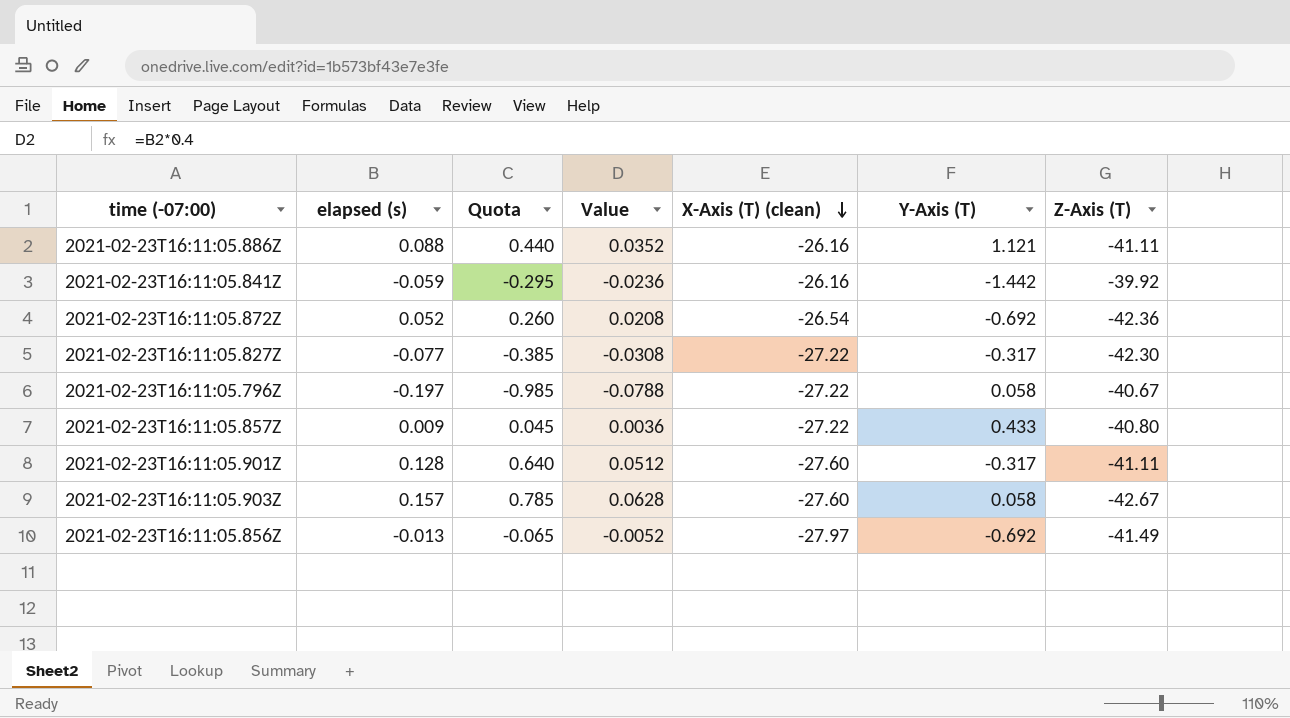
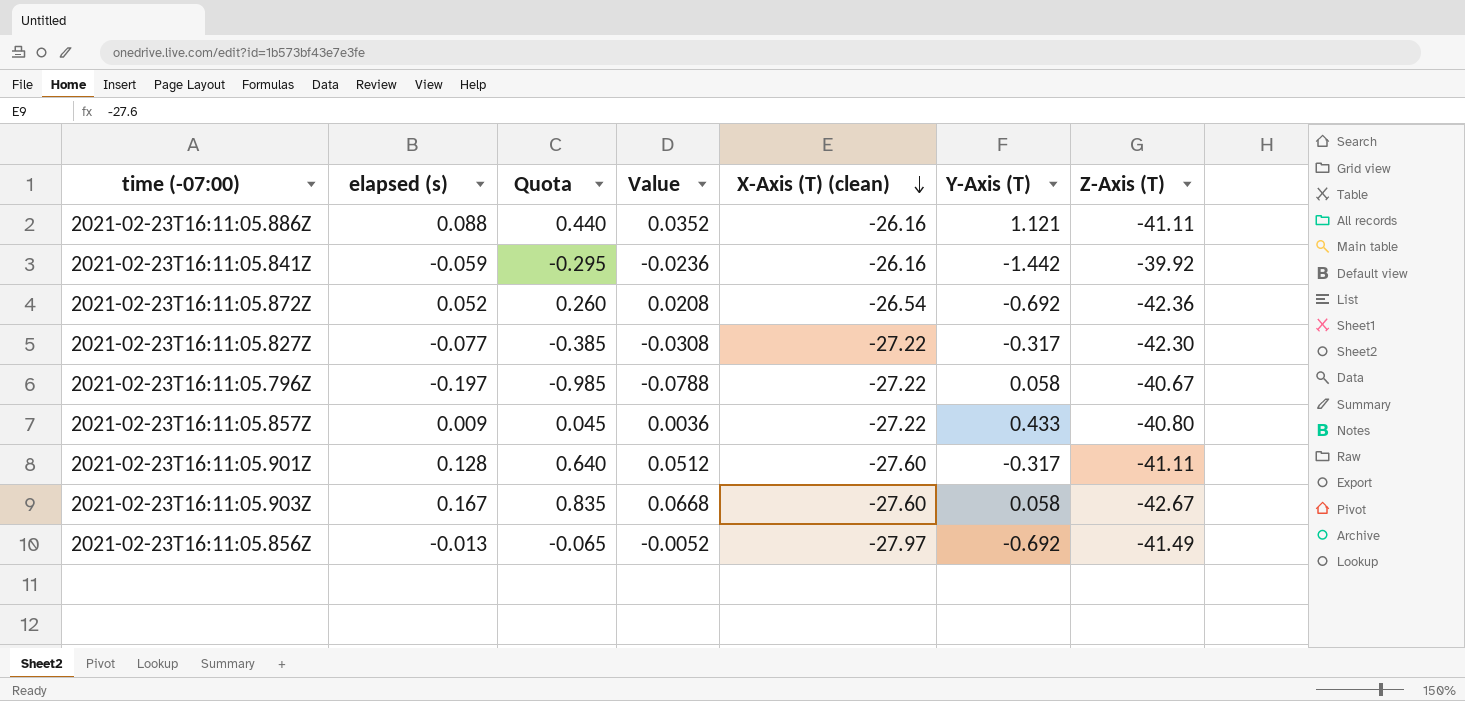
2021-02-23T16:11:05.903Z | elapsed (s): 0.157 -> 0.167
2021-02-23T16:11:05.903Z | Quota: 0.785 -> 0.835
2021-02-23T16:11:05.903Z | Value: 0.0628 -> 0.0668

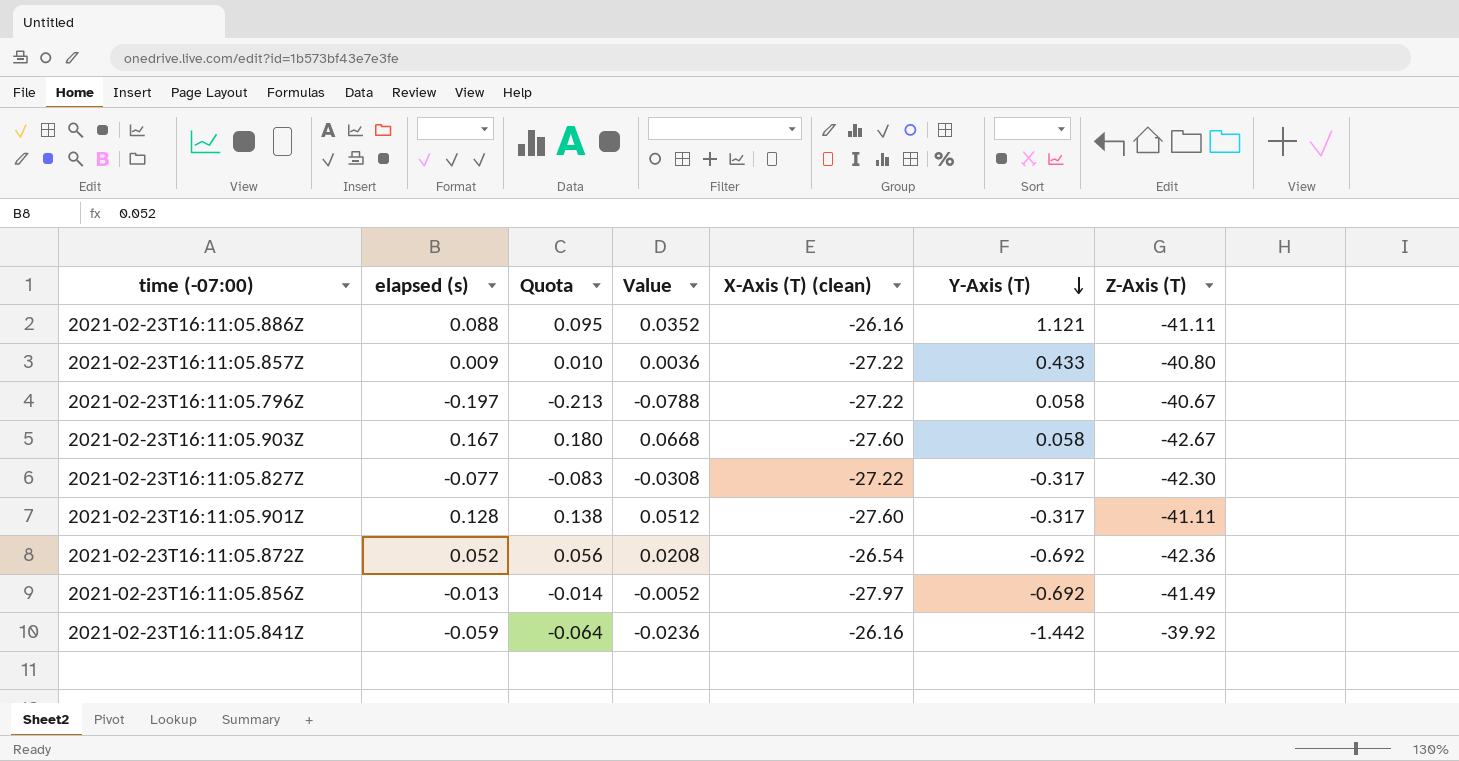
row order: X-Axis (T) (clean) descending -> Y-Axis (T) descending
column Quota | formula: [elapsed (s)] * 5 -> [elapsed (s)] * 1.08

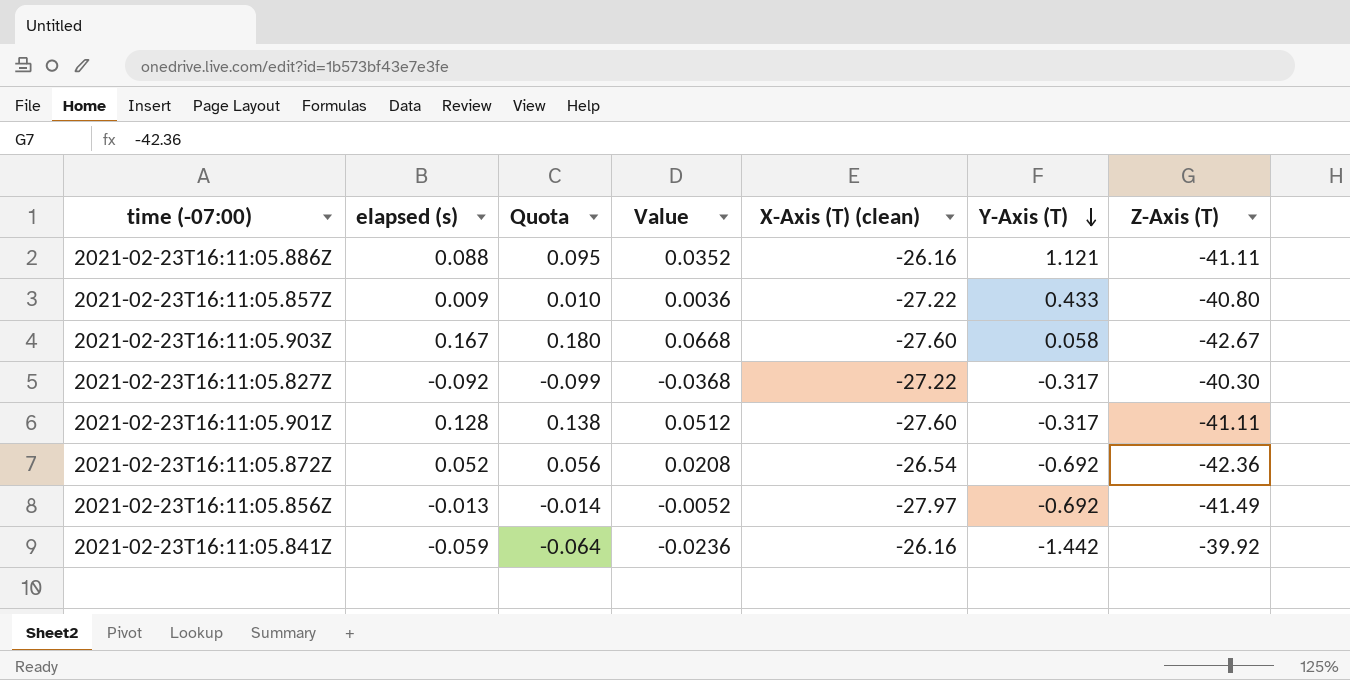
row 2021-02-23T16:11:05.796Z: -0.197 | -0.213 | -0.0788 | -27.22 | 0.058 | -40.67 -> none
2021-02-23T16:11:05.827Z | elapsed (s): -0.077 -> -0.092
2021-02-23T16:11:05.827Z | Quota: -0.083 -> -0.099
2021-02-23T16:11:05.827Z | Value: -0.0308 -> -0.0368
2021-02-23T16:11:05.827Z | Z-Axis (T): -42.30 -> -40.30

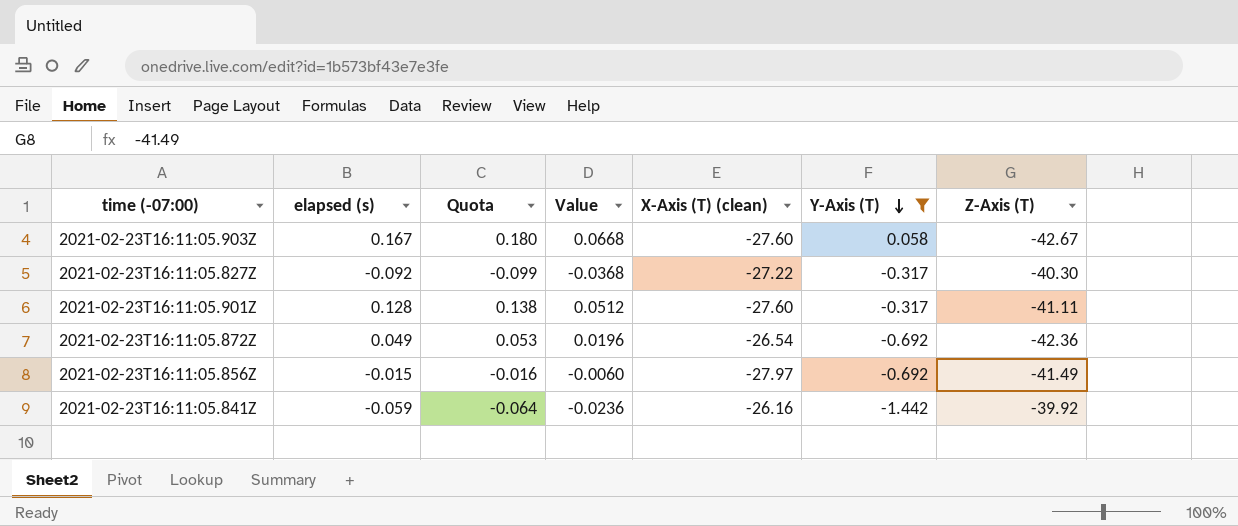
filter: none -> Y-Axis (T) <= 0.058
2021-02-23T16:11:05.872Z | elapsed (s): 0.052 -> 0.049
2021-02-23T16:11:05.872Z | Quota: 0.056 -> 0.053
2021-02-23T16:11:05.872Z | Value: 0.0208 -> 0.0196
2021-02-23T16:11:05.856Z | elapsed (s): -0.013 -> -0.015
2021-02-23T16:11:05.856Z | Quota: -0.014 -> -0.016
2021-02-23T16:11:05.856Z | Value: -0.0052 -> -0.0060

